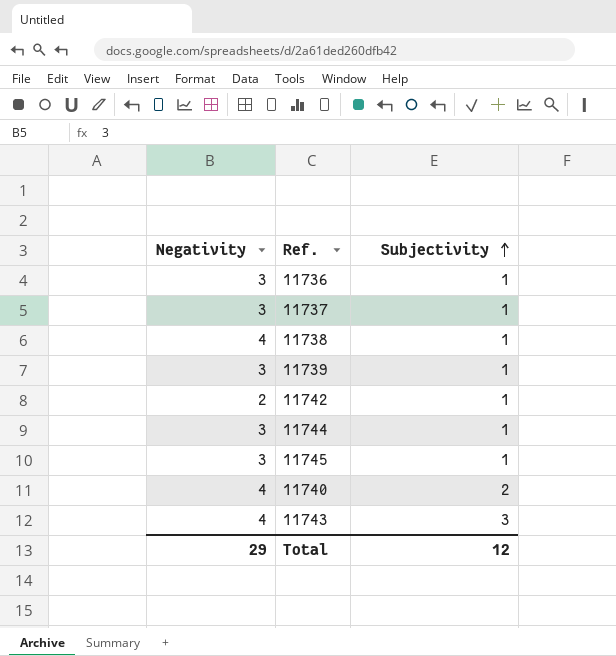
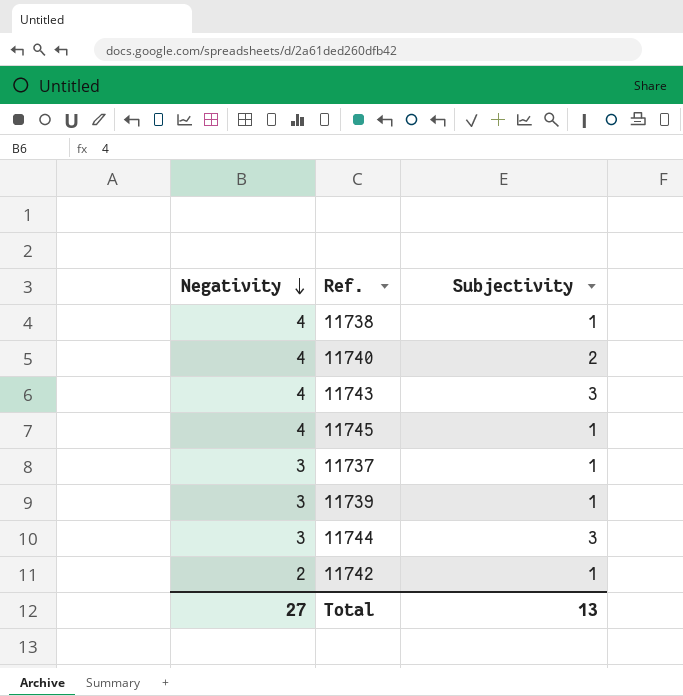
row order: Subjectivity ascending -> Negativity descending
row 11736: 3 | 1 -> none
11745 | Negativity: 3 -> 4
11744 | Subjectivity: 1 -> 3
Total | Negativity: 29 -> 27
Total | Subjectivity: 12 -> 13

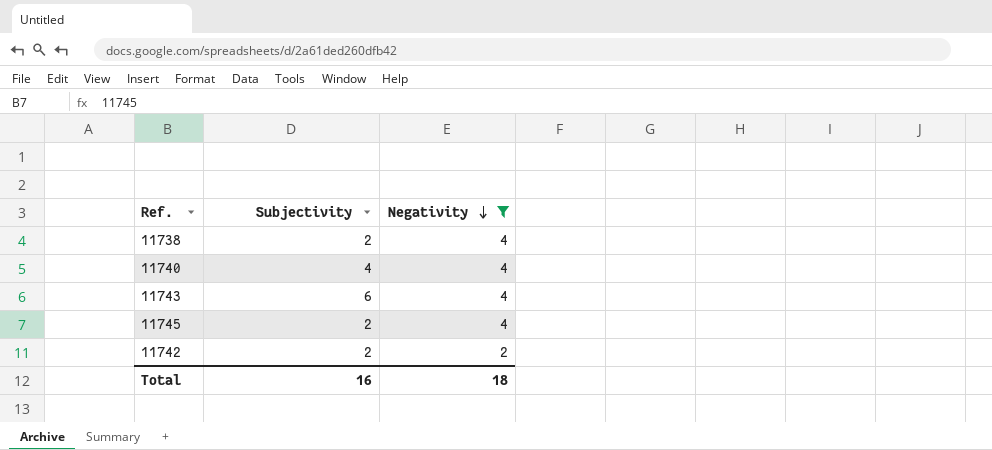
filter: none -> Negativity != 3
column Negativity | position: 1 -> 3
11738 | Subjectivity: 1 -> 2
11740 | Subjectivity: 2 -> 4
11743 | Subjectivity: 3 -> 6
11745 | Subjectivity: 1 -> 2
11742 | Subjectivity: 1 -> 2
Total | Subjectivity: 13 -> 16
Total | Negativity: 27 -> 18

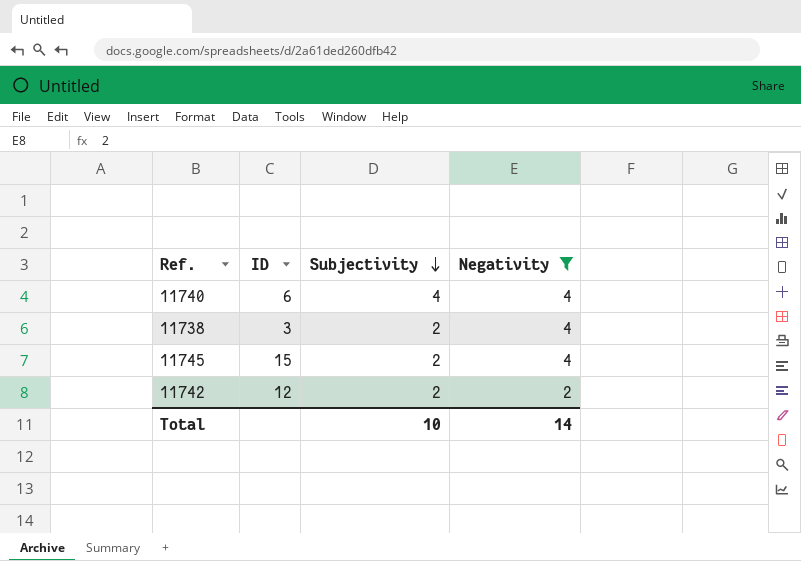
row order: Negativity descending -> Subjectivity descending
column ID | position: none -> 2
row 11743: 6 | 4 -> none
Total | Subjectivity: 16 -> 10
Total | Negativity: 18 -> 14

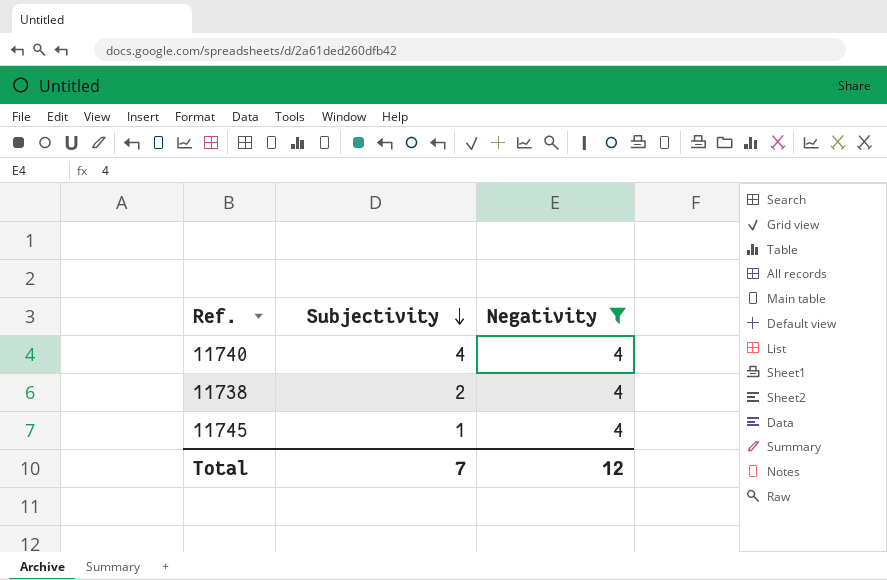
column ID | position: 2 -> none
row 11742: 12 | 2 | 2 -> none
11745 | Subjectivity: 2 -> 1
Total | Subjectivity: 10 -> 7
Total | Negativity: 14 -> 12

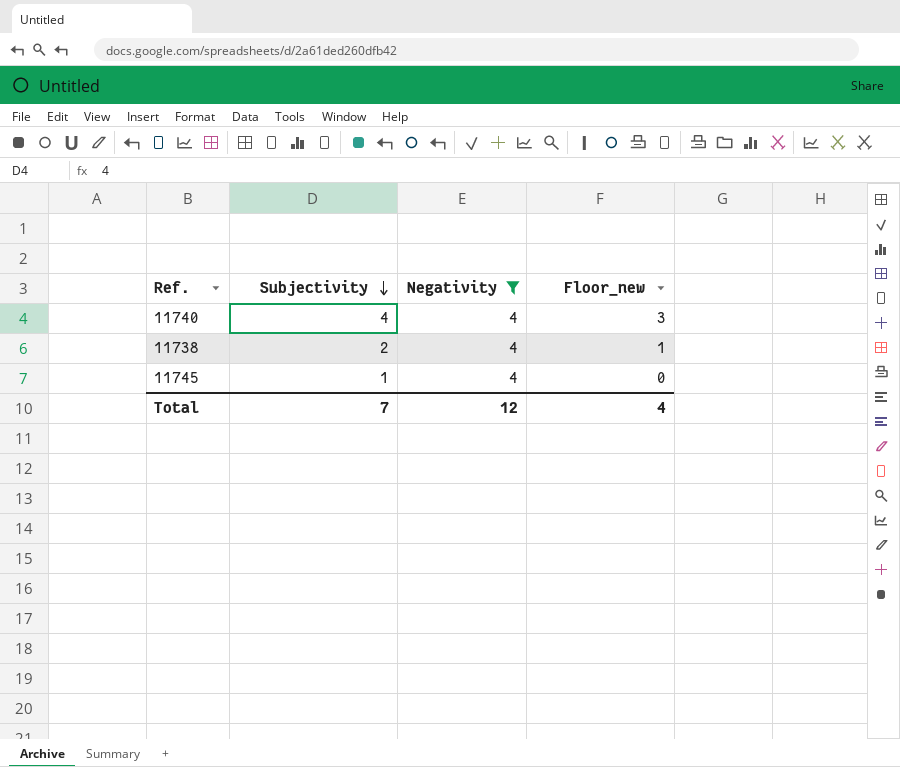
column Floor_new | formula: none -> [Subjectivity] - 1

